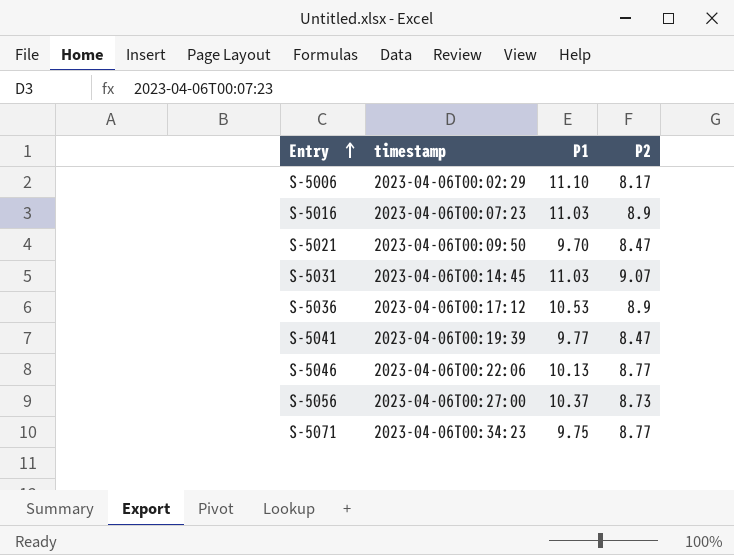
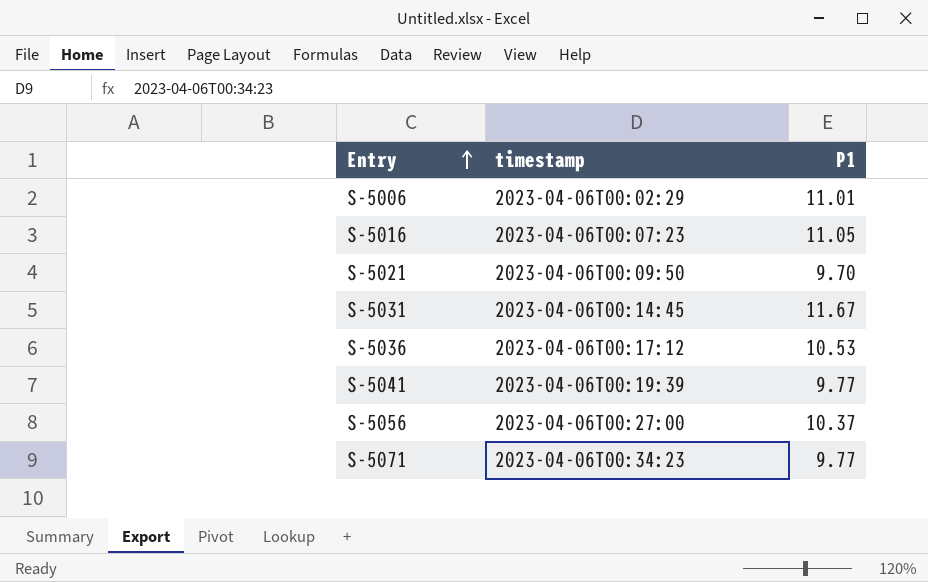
column P2 | position: 4 -> none
row S-5046: 2023-04-06T00:22:06 | 10.13 | 8.77 -> none
S-5006 | P1: 11.10 -> 11.01
S-5016 | P1: 11.03 -> 11.05
S-5031 | P1: 11.03 -> 11.67
S-5071 | P1: 9.75 -> 9.77

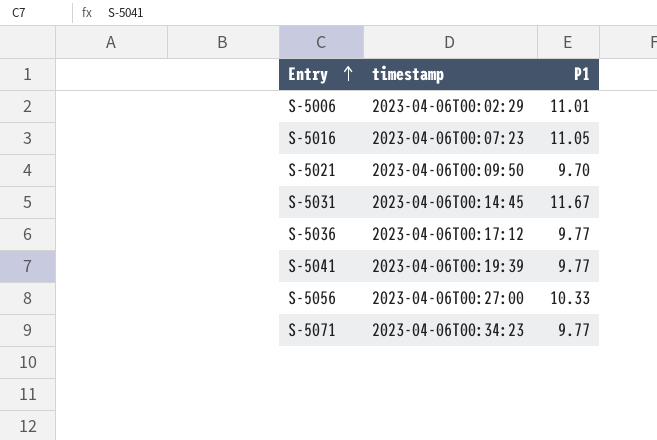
S-5036 | P1: 10.53 -> 9.77
S-5056 | P1: 10.37 -> 10.33

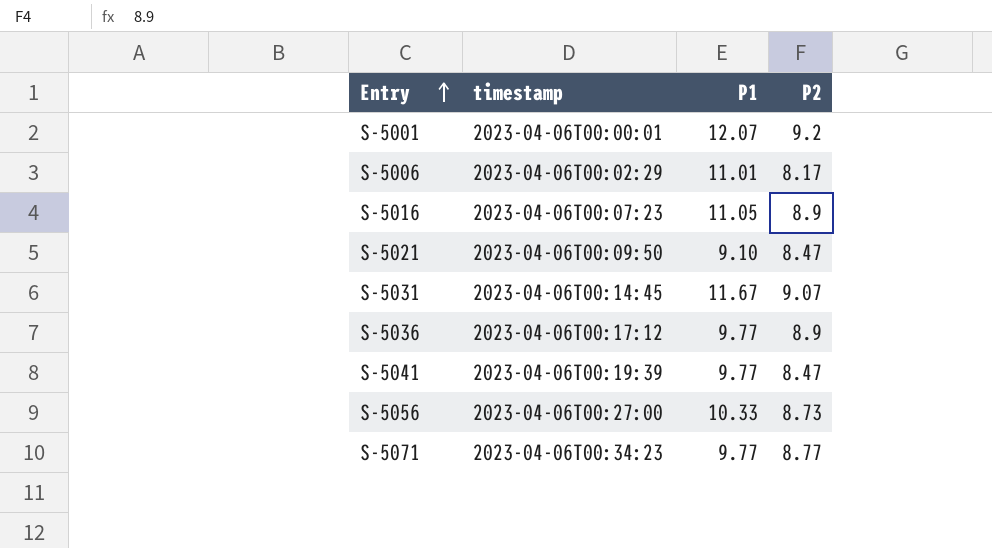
column P2 | position: none -> 4
row S-5001: none -> 2023-04-06T00:00:01 | 12.07 | 9.2
S-5021 | P1: 9.70 -> 9.10

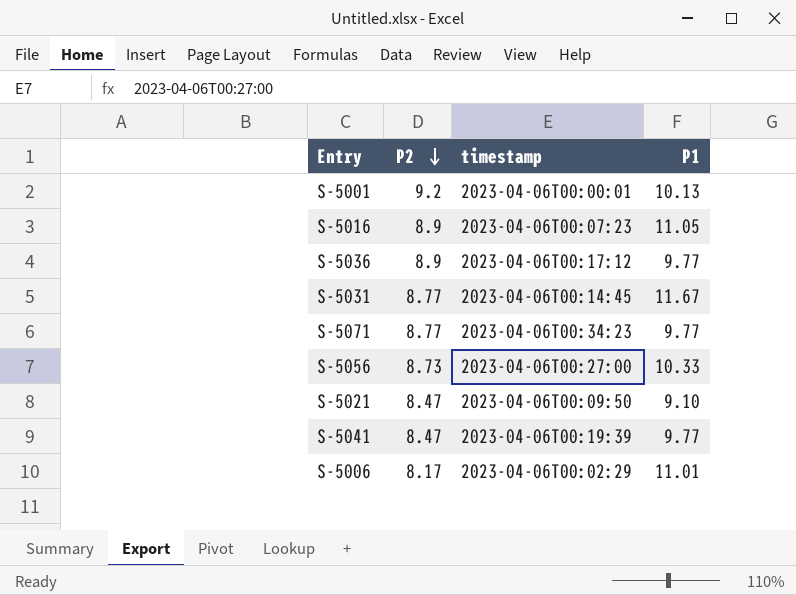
row order: Entry ascending -> P2 descending
column P2 | position: 4 -> 2
S-5001 | P1: 12.07 -> 10.13
S-5031 | P2: 9.07 -> 8.77

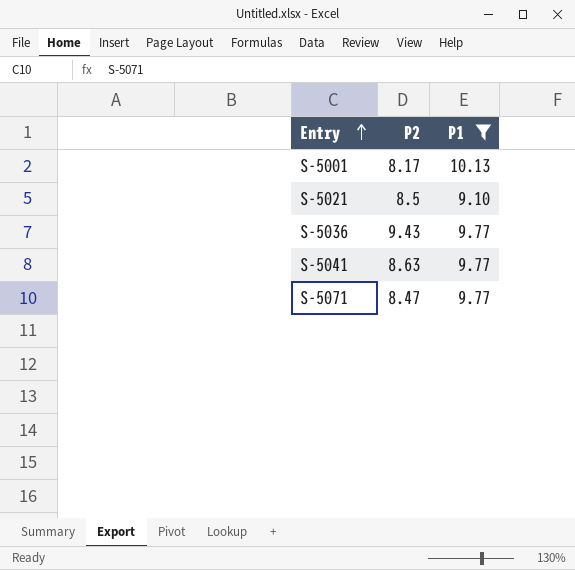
filter: none -> P1 <= 10.13
row order: P2 descending -> Entry ascending
column timestamp | position: 3 -> none
S-5001 | P2: 9.2 -> 8.17
S-5021 | P2: 8.47 -> 8.5
S-5036 | P2: 8.9 -> 9.43
S-5041 | P2: 8.47 -> 8.63
S-5071 | P2: 8.77 -> 8.47

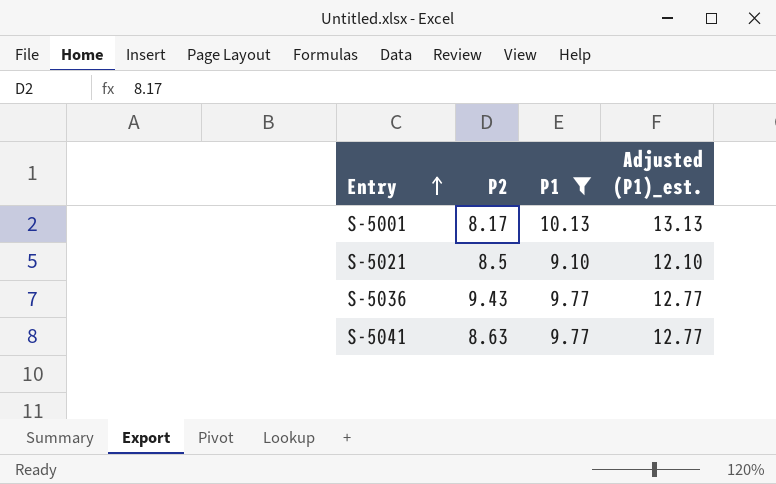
column Adjusted (P1)_est. | formula: none -> [P1] + 3
row S-5071: 8.47 | 9.77 -> none

